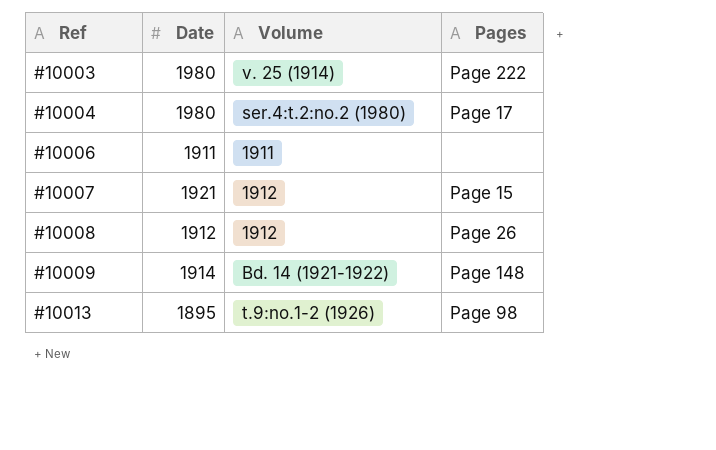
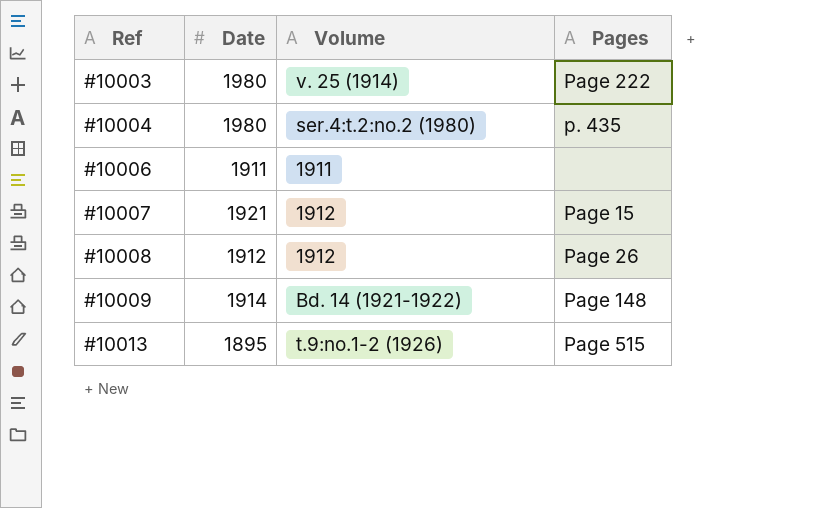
#10004 | Pages: Page 17 -> p. 435
#10013 | Pages: Page 98 -> Page 515

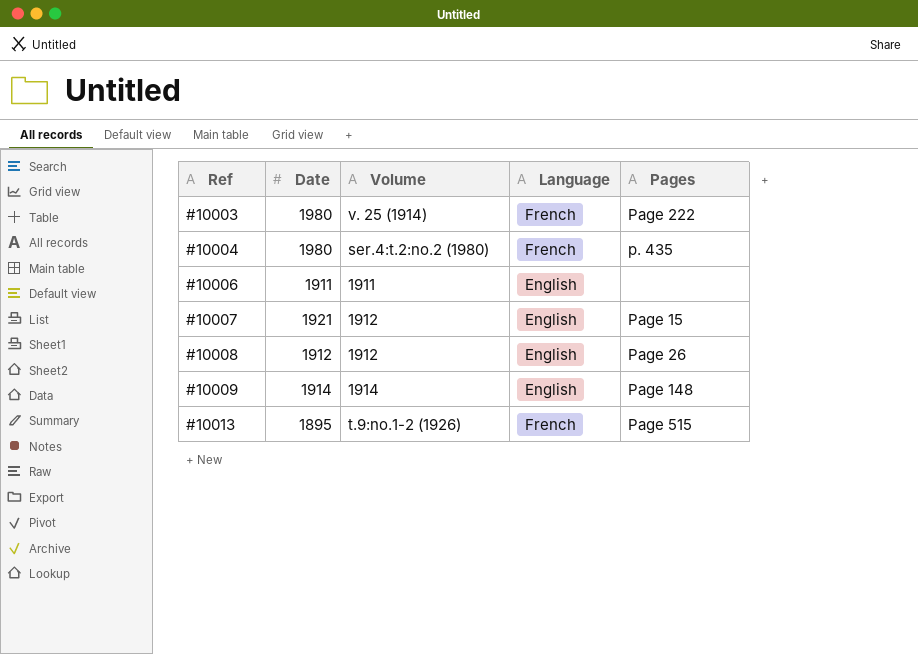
column Language | position: none -> 4
#10009 | Volume: Bd. 14 (1921-1922) -> 1914

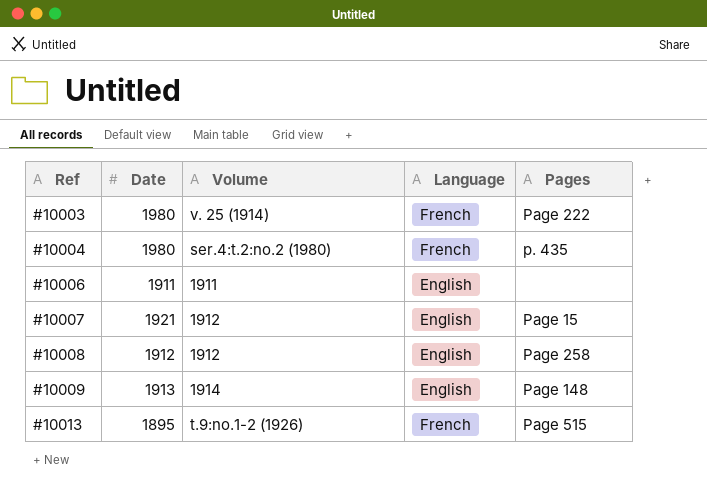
#10008 | Pages: Page 26 -> Page 258
#10009 | Date: 1914 -> 1913

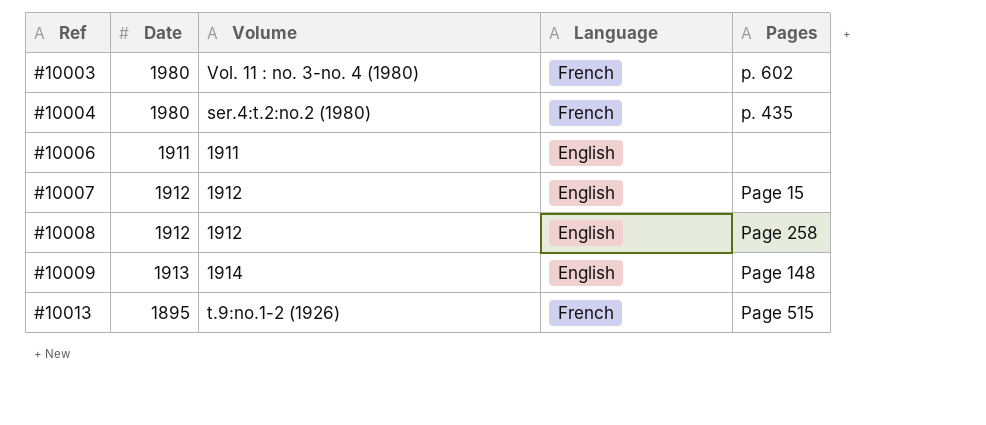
#10003 | Volume: v. 25 (1914) -> Vol. 11 : no. 3-no. 4 (1980)
#10003 | Pages: Page 222 -> p. 602
#10007 | Date: 1921 -> 1912

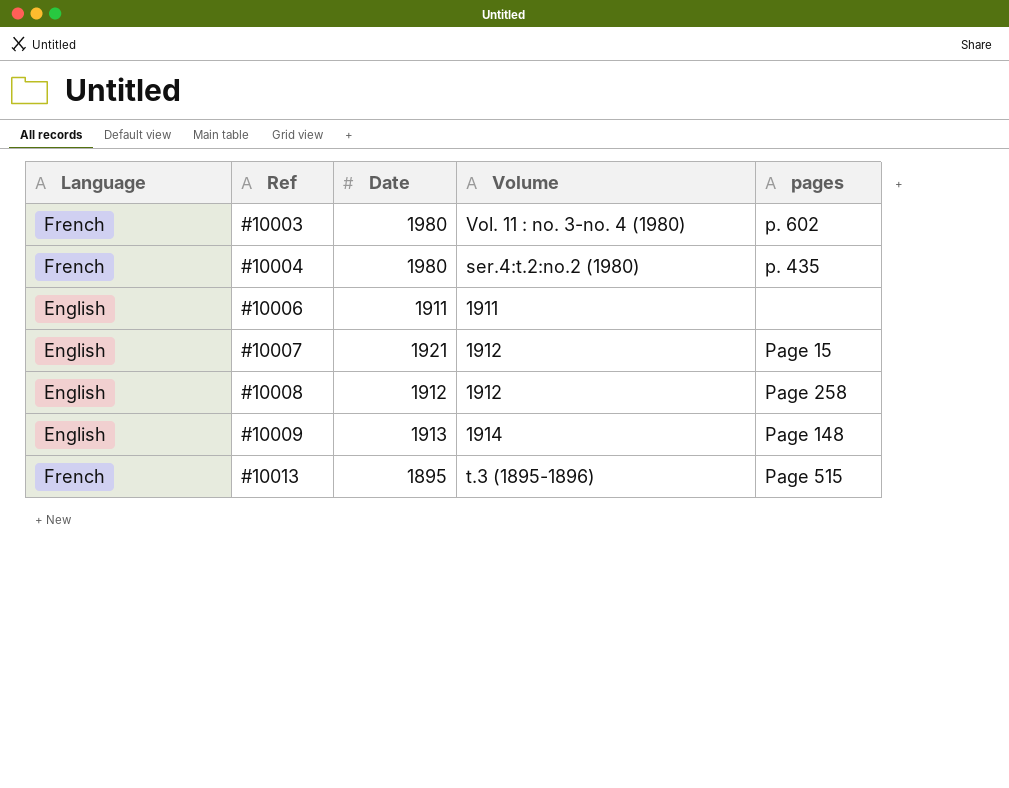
column Language | position: 4 -> 1
column name: Pages -> pages
#10007 | Date: 1912 -> 1921
#10013 | Volume: t.9:no.1-2 (1926) -> t.3 (1895-1896)

